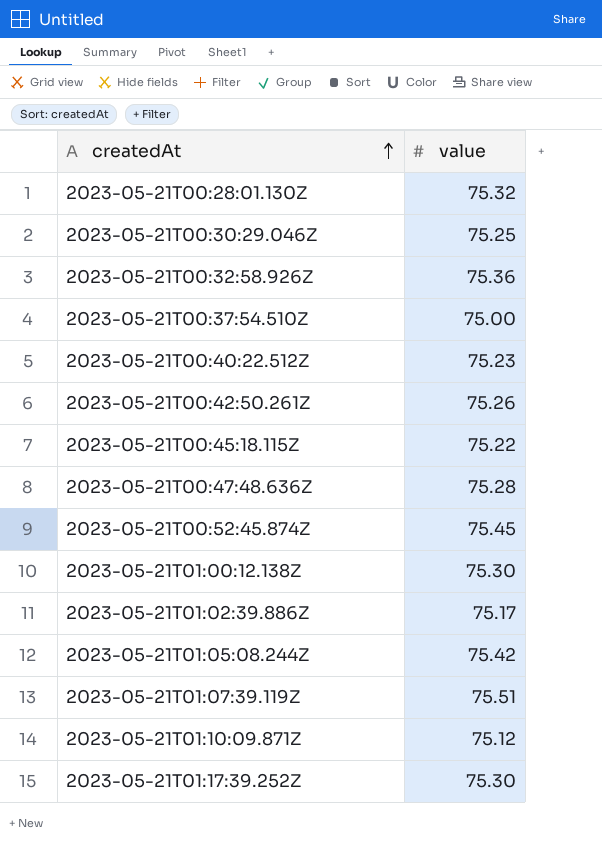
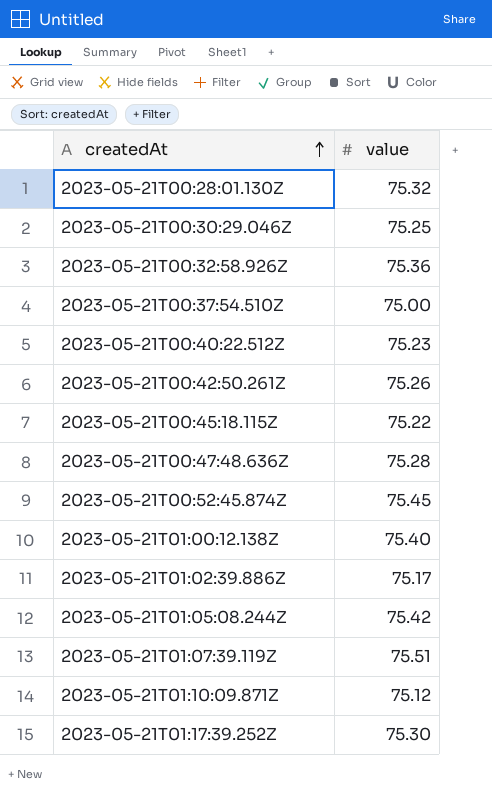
2023-05-21T01:00:12.138Z | value: 75.30 -> 75.40

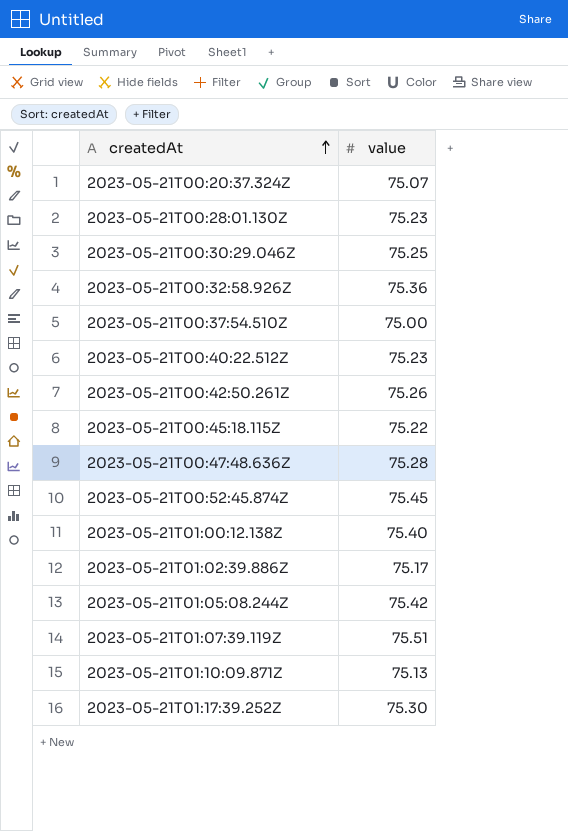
row 2023-05-21T00:20:37.324Z: none -> 75.07
2023-05-21T00:28:01.130Z | value: 75.32 -> 75.23
2023-05-21T01:10:09.871Z | value: 75.12 -> 75.13

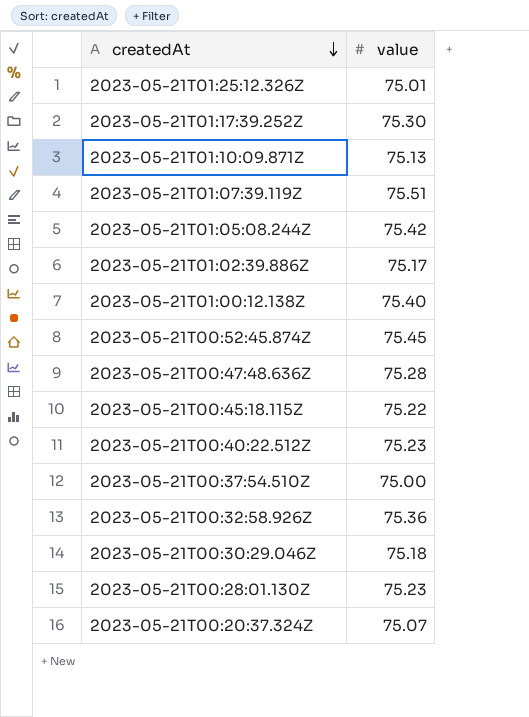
row order: createdAt ascending -> createdAt descending
row 2023-05-21T00:42:50.261Z: 75.26 -> none
row 2023-05-21T01:25:12.326Z: none -> 75.01
2023-05-21T00:30:29.046Z | value: 75.25 -> 75.18

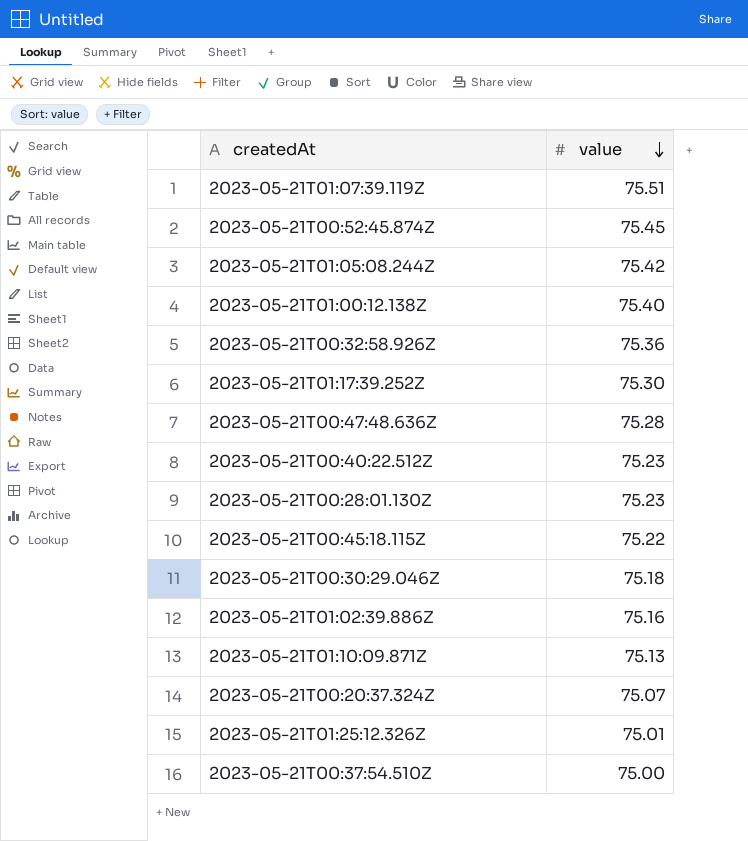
row order: createdAt descending -> value descending
2023-05-21T01:02:39.886Z | value: 75.17 -> 75.16

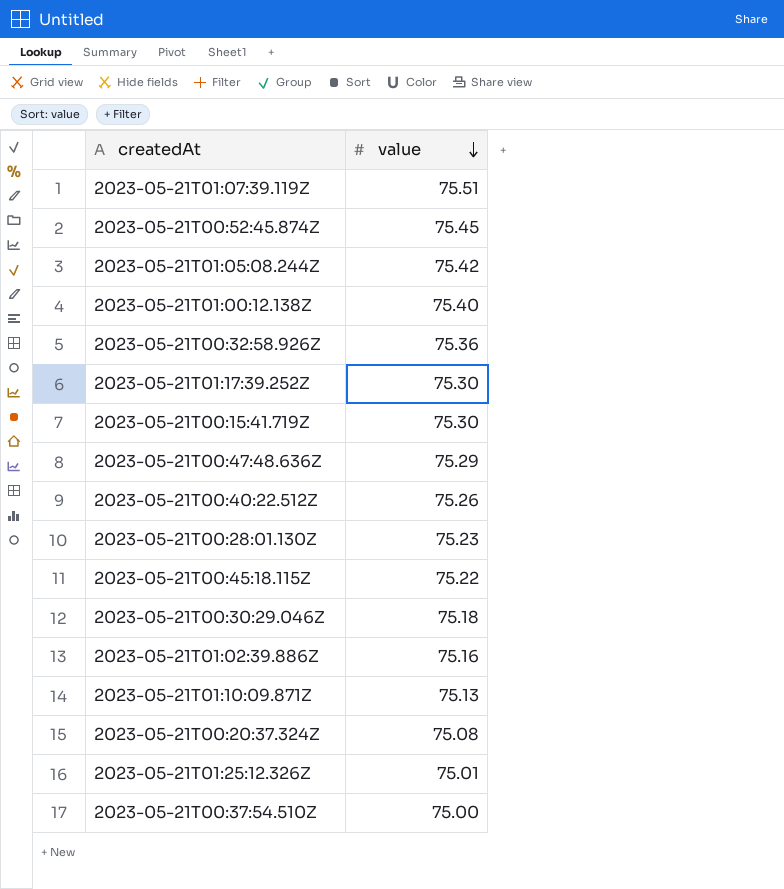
row 2023-05-21T00:15:41.719Z: none -> 75.30
2023-05-21T00:47:48.636Z | value: 75.28 -> 75.29
2023-05-21T00:40:22.512Z | value: 75.23 -> 75.26
2023-05-21T00:20:37.324Z | value: 75.07 -> 75.08

